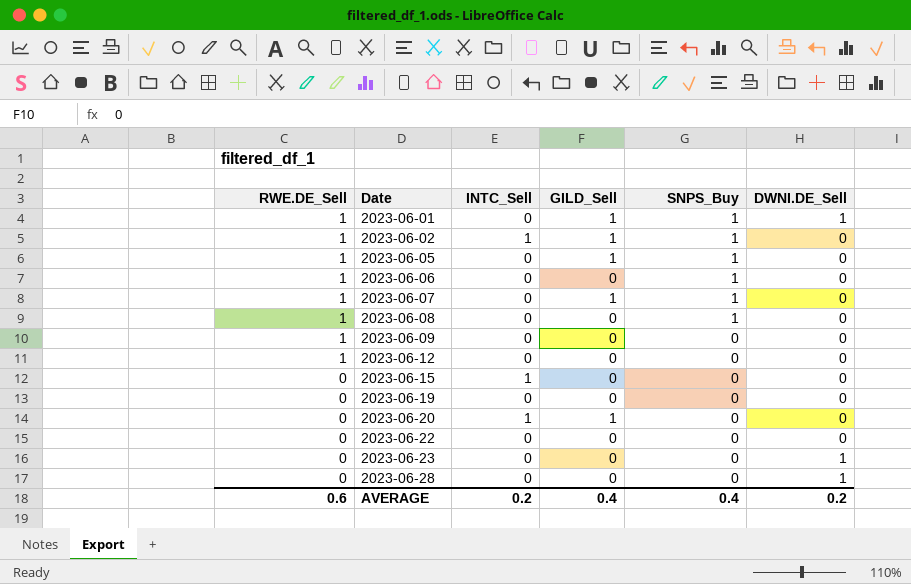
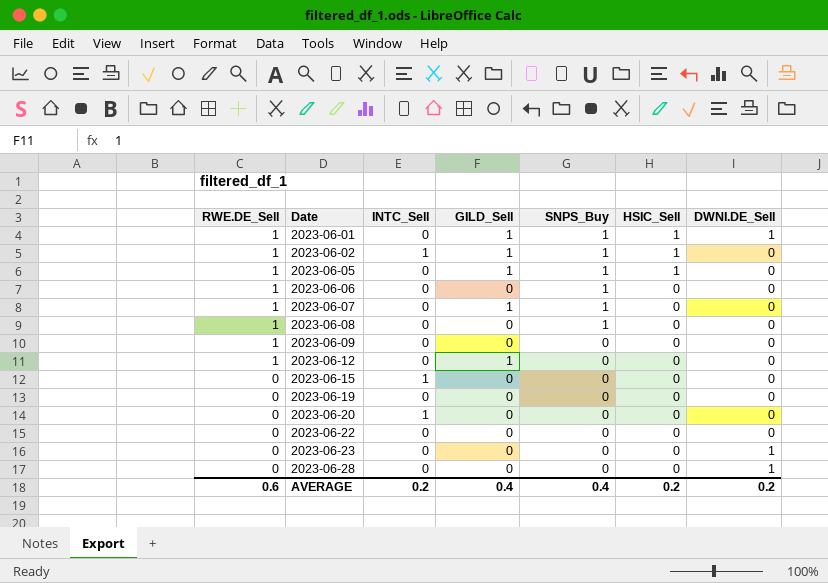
column HSIC_Sell | position: none -> 6
2023-06-12 | GILD_Sell: 0 -> 1
2023-06-20 | GILD_Sell: 1 -> 0

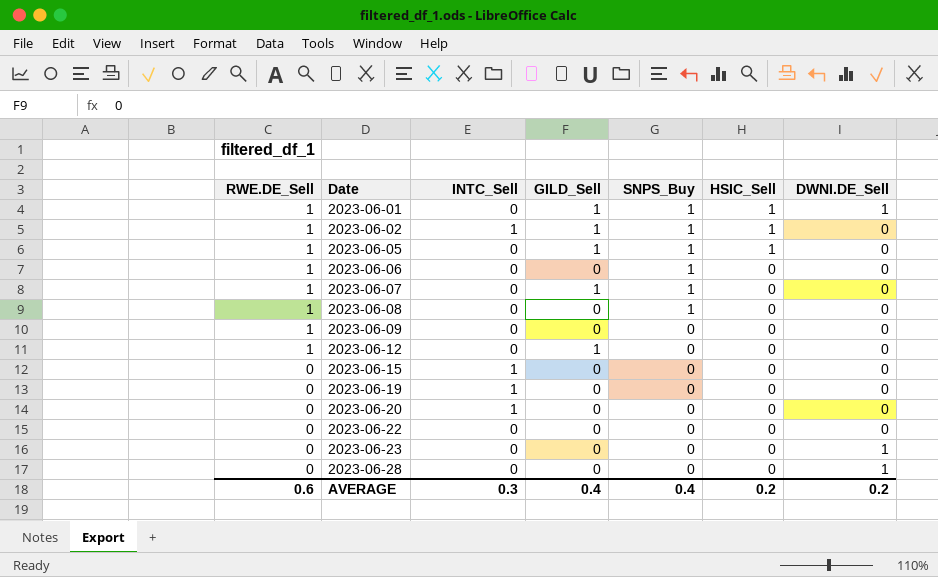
2023-06-19 | INTC_Sell: 0 -> 1
AVERAGE | INTC_Sell: 0.2 -> 0.3

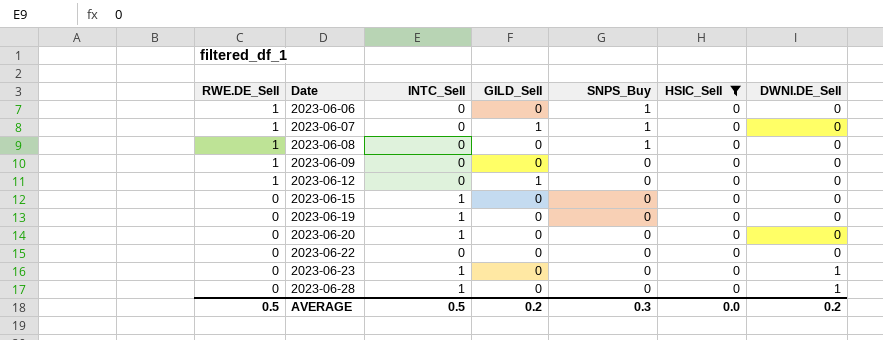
filter: none -> HSIC_Sell = 0
2023-06-23 | INTC_Sell: 0 -> 1
2023-06-28 | INTC_Sell: 0 -> 1
AVERAGE | RWE.DE_Sell: 0.6 -> 0.5
AVERAGE | INTC_Sell: 0.3 -> 0.5
AVERAGE | GILD_Sell: 0.4 -> 0.2
AVERAGE | SNPS_Buy: 0.4 -> 0.3
AVERAGE | HSIC_Sell: 0.2 -> 0.0

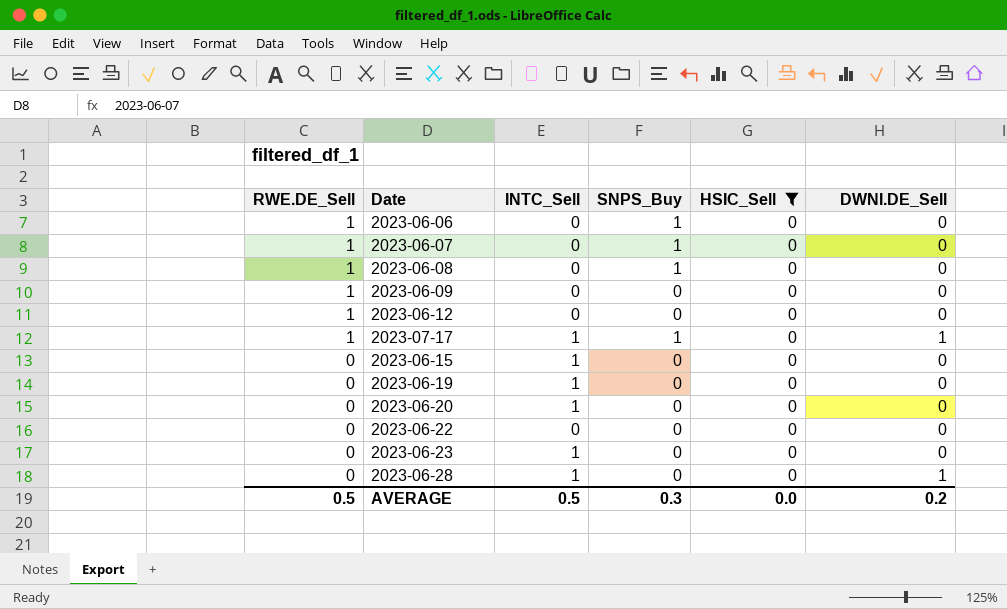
column GILD_Sell | position: 4 -> none
row 2023-07-17: none -> 1 | 1 | 1 | 0 | 1
2023-06-23 | DWNI.DE_Sell: 1 -> 0

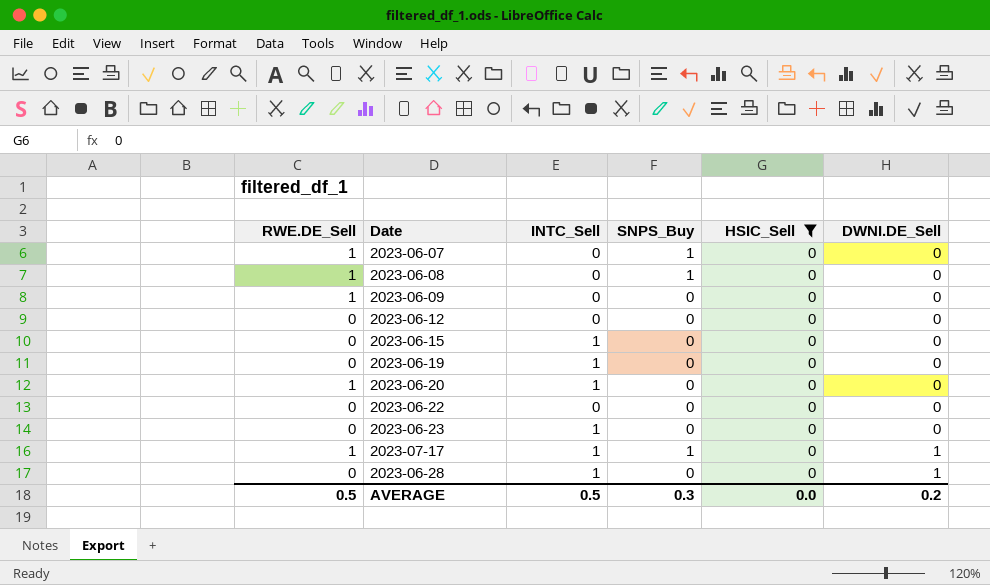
row order: RWE.DE_Sell descending -> DWNI.DE_Sell ascending
row 2023-06-06: 1 | 0 | 1 | 0 | 0 -> none
2023-06-12 | RWE.DE_Sell: 1 -> 0
2023-06-20 | RWE.DE_Sell: 0 -> 1

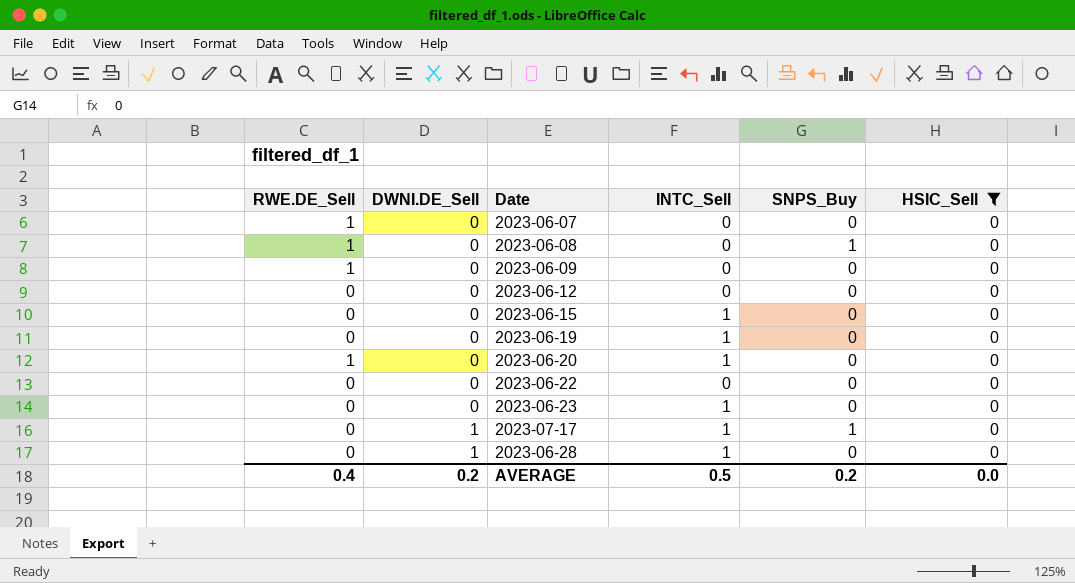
column DWNI.DE_Sell | position: 6 -> 2
2023-06-07 | SNPS_Buy: 1 -> 0
2023-07-17 | RWE.DE_Sell: 1 -> 0
AVERAGE | RWE.DE_Sell: 0.5 -> 0.4
AVERAGE | SNPS_Buy: 0.3 -> 0.2

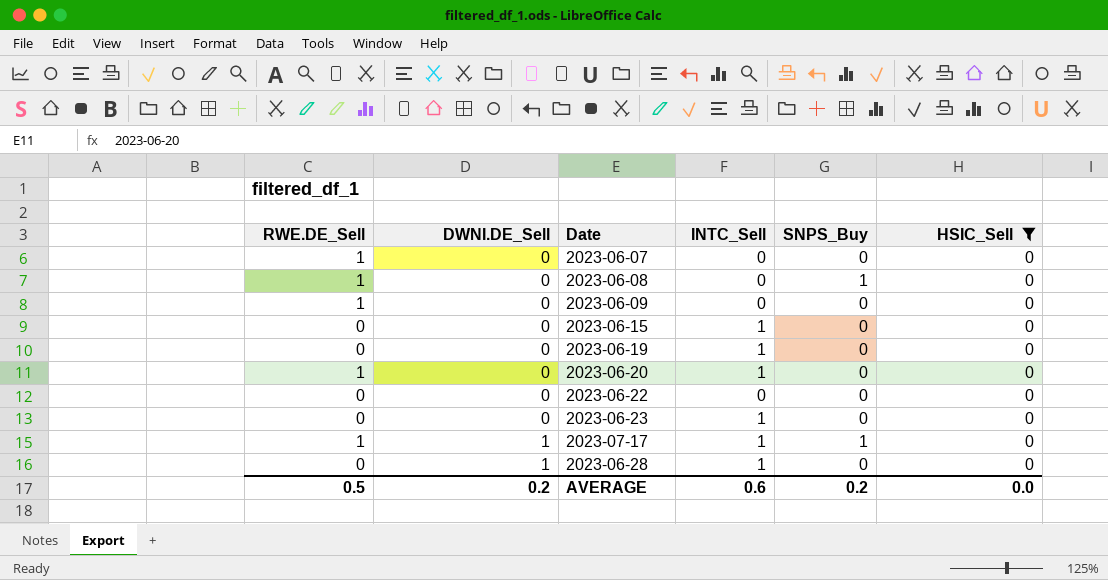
row 2023-06-12: 0 | 0 | 0 | 0 | 0 -> none
2023-07-17 | RWE.DE_Sell: 0 -> 1
AVERAGE | RWE.DE_Sell: 0.4 -> 0.5
AVERAGE | INTC_Sell: 0.5 -> 0.6

